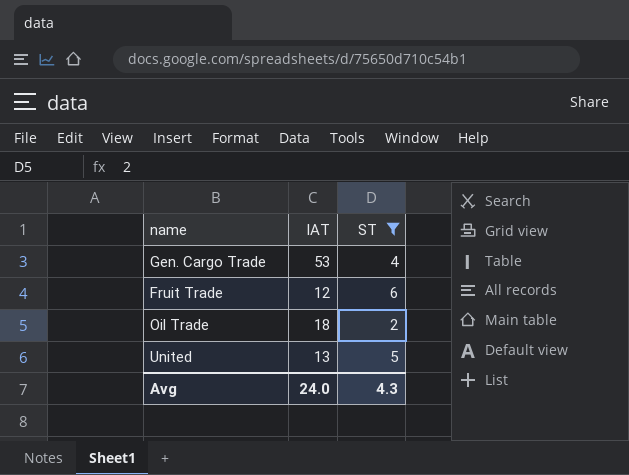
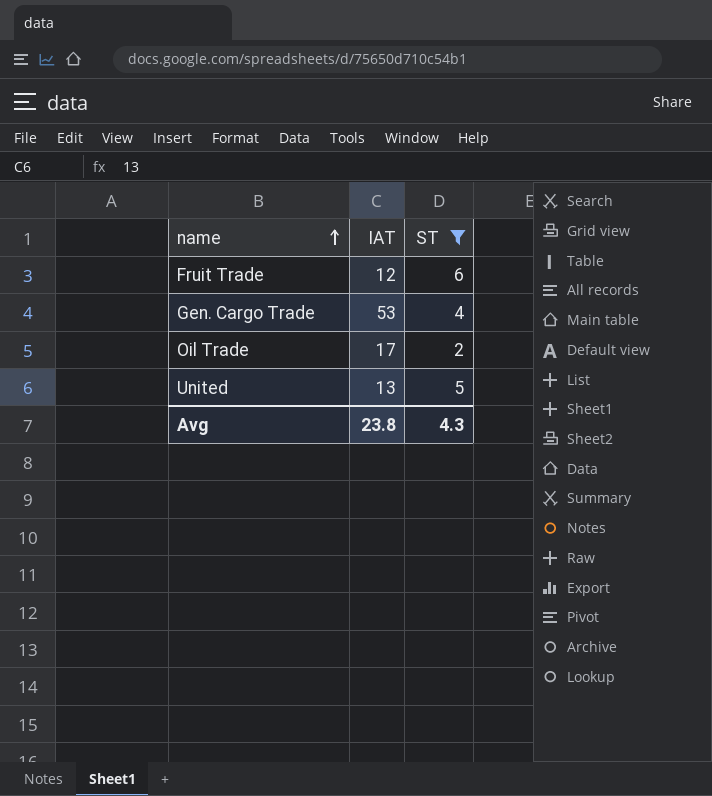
row order: none -> name ascending
Oil Trade | IAT: 18 -> 17
Avg | IAT: 24.0 -> 23.8

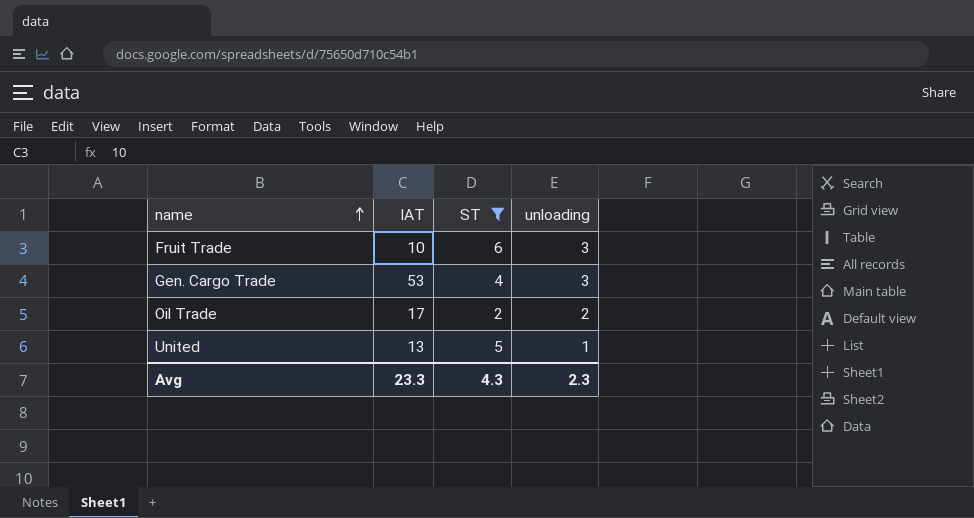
column unloading | position: none -> 4
Fruit Trade | IAT: 12 -> 10
Avg | IAT: 23.8 -> 23.3

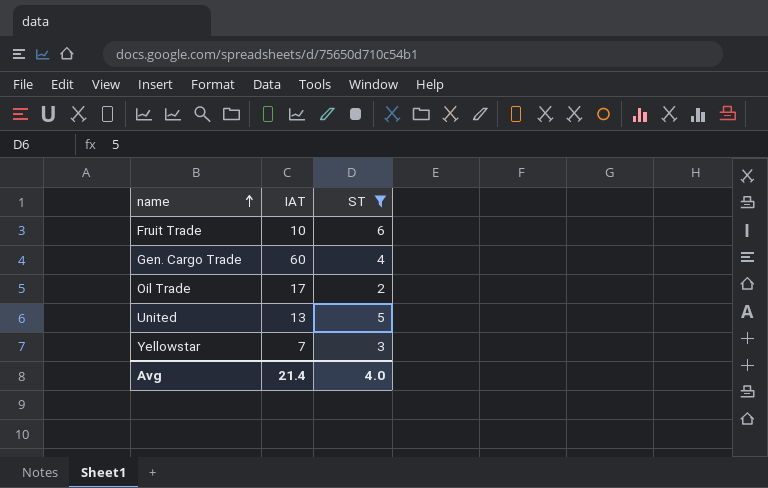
column unloading | position: 4 -> none
Gen. Cargo Trade | IAT: 53 -> 60
row Yellowstar: none -> 7 | 3
Avg | IAT: 23.3 -> 21.4
Avg | ST: 4.3 -> 4.0

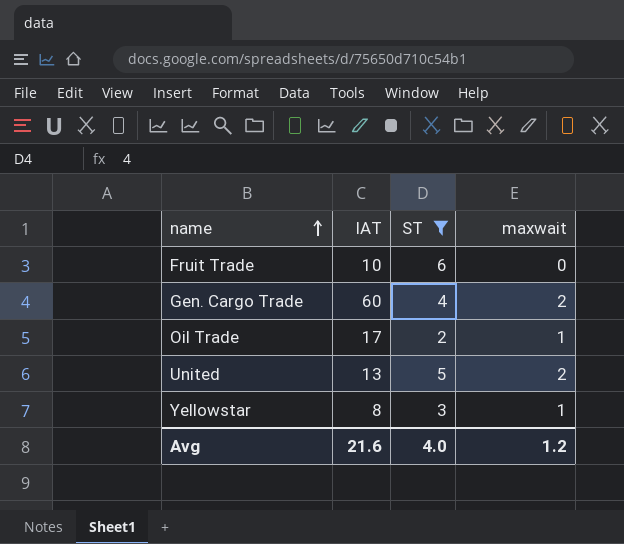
column maxwait | position: none -> 4
Yellowstar | IAT: 7 -> 8
Avg | IAT: 21.4 -> 21.6

